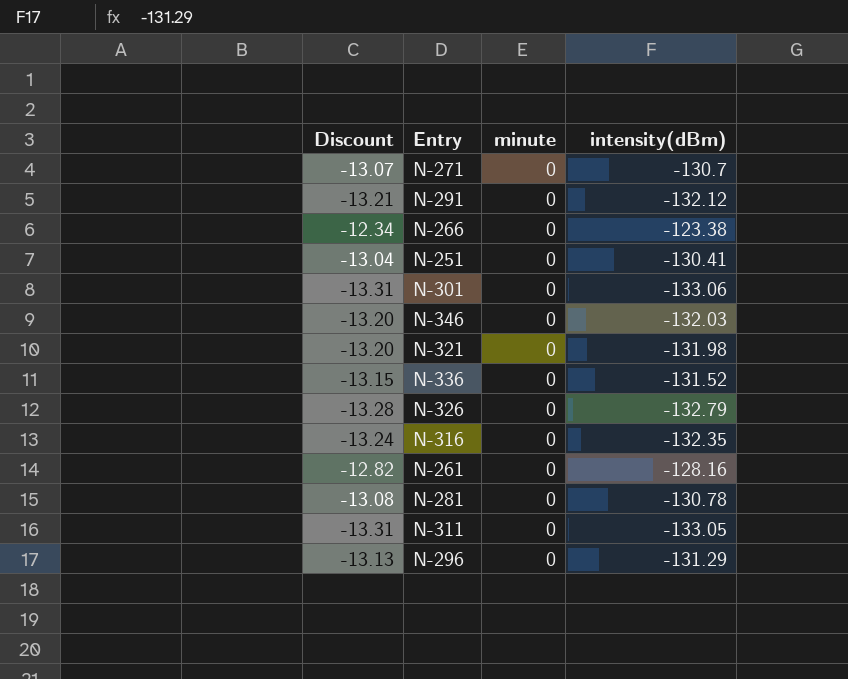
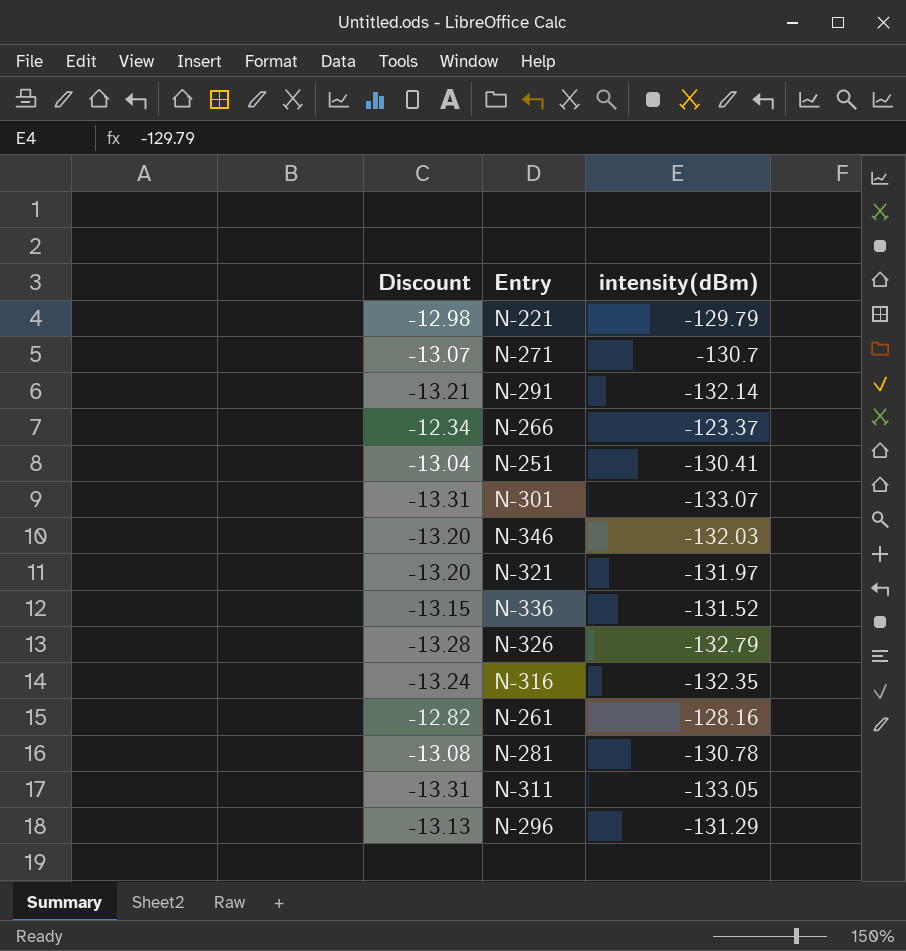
column minute | position: 3 -> none
row N-221: none -> -12.98 | -129.79
N-291 | intensity(dBm): -132.12 -> -132.14
N-266 | intensity(dBm): -123.38 -> -123.37
N-301 | intensity(dBm): -133.06 -> -133.07
N-321 | intensity(dBm): -131.98 -> -131.97

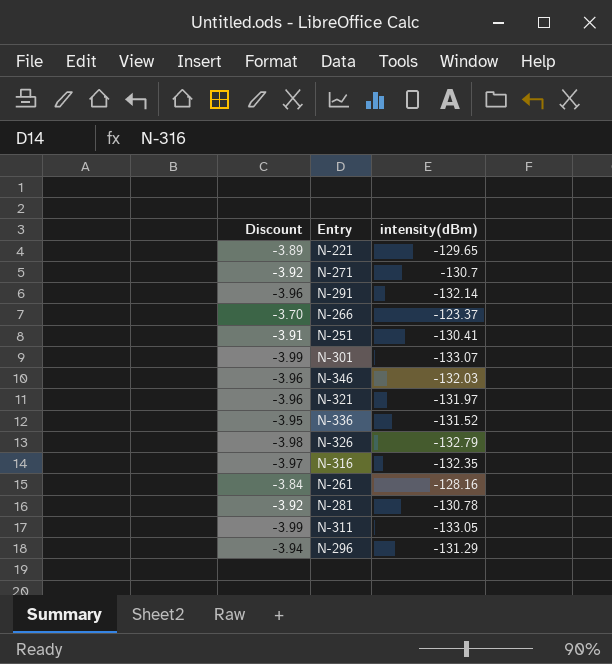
column Discount | formula: [intensity(dBm)] * 0.1 -> [intensity(dBm)] * 0.03
N-221 | intensity(dBm): -129.79 -> -129.65

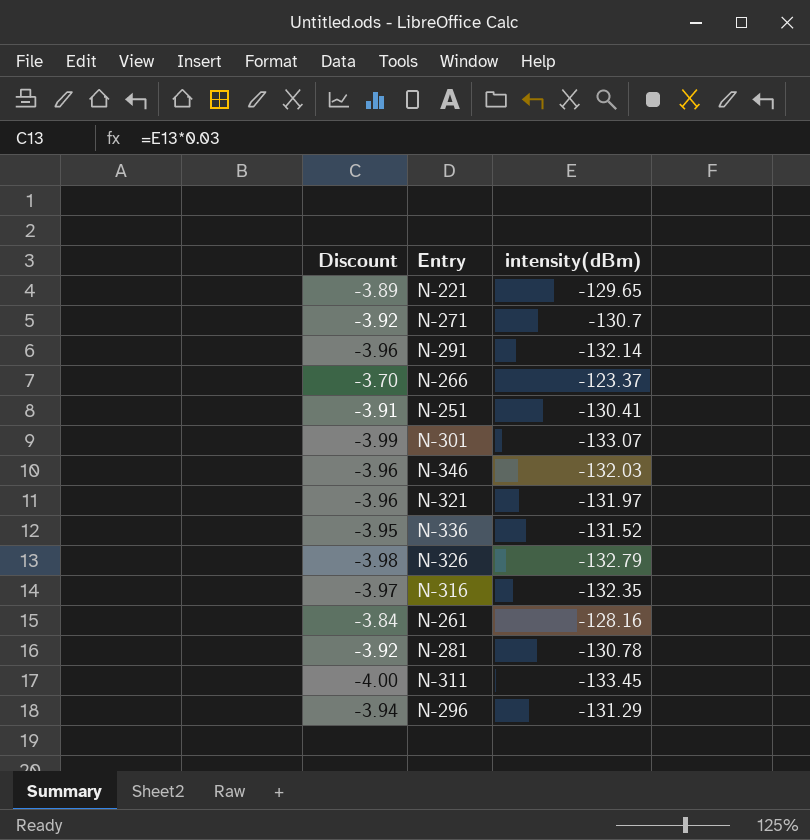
N-311 | Discount: -3.99 -> -4.00
N-311 | intensity(dBm): -133.05 -> -133.45

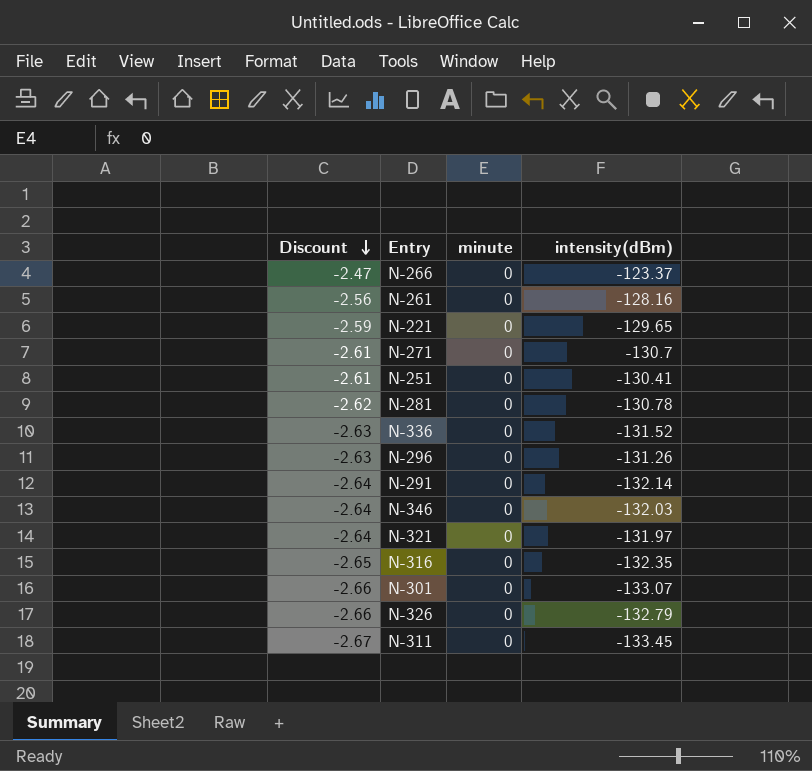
row order: none -> Discount descending
column Discount | formula: [intensity(dBm)] * 0.03 -> [intensity(dBm)] * 0.02
column minute | position: none -> 3
N-296 | intensity(dBm): -131.29 -> -131.26

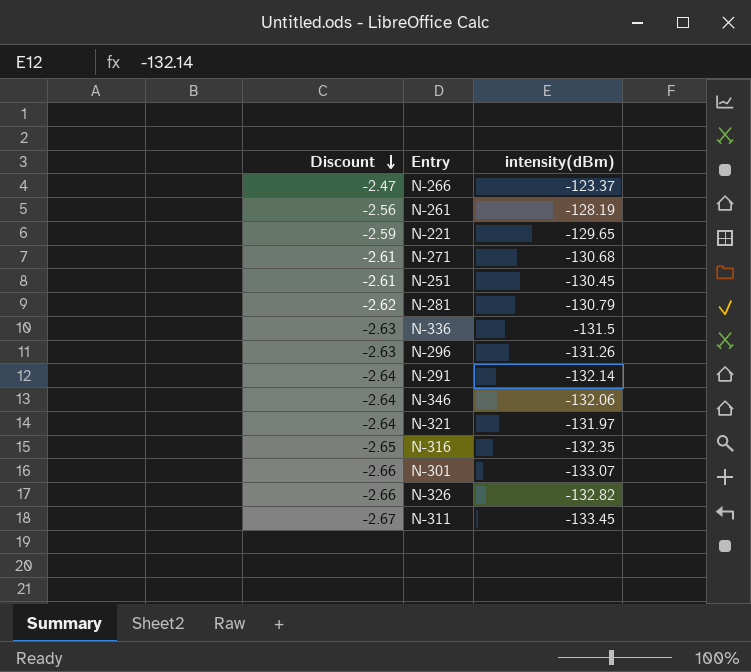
column minute | position: 3 -> none
N-261 | intensity(dBm): -128.16 -> -128.19
N-271 | intensity(dBm): -130.7 -> -130.68
N-251 | intensity(dBm): -130.41 -> -130.45
N-281 | intensity(dBm): -130.78 -> -130.79
N-336 | intensity(dBm): -131.52 -> -131.5
N-346 | intensity(dBm): -132.03 -> -132.06
N-326 | intensity(dBm): -132.79 -> -132.82

